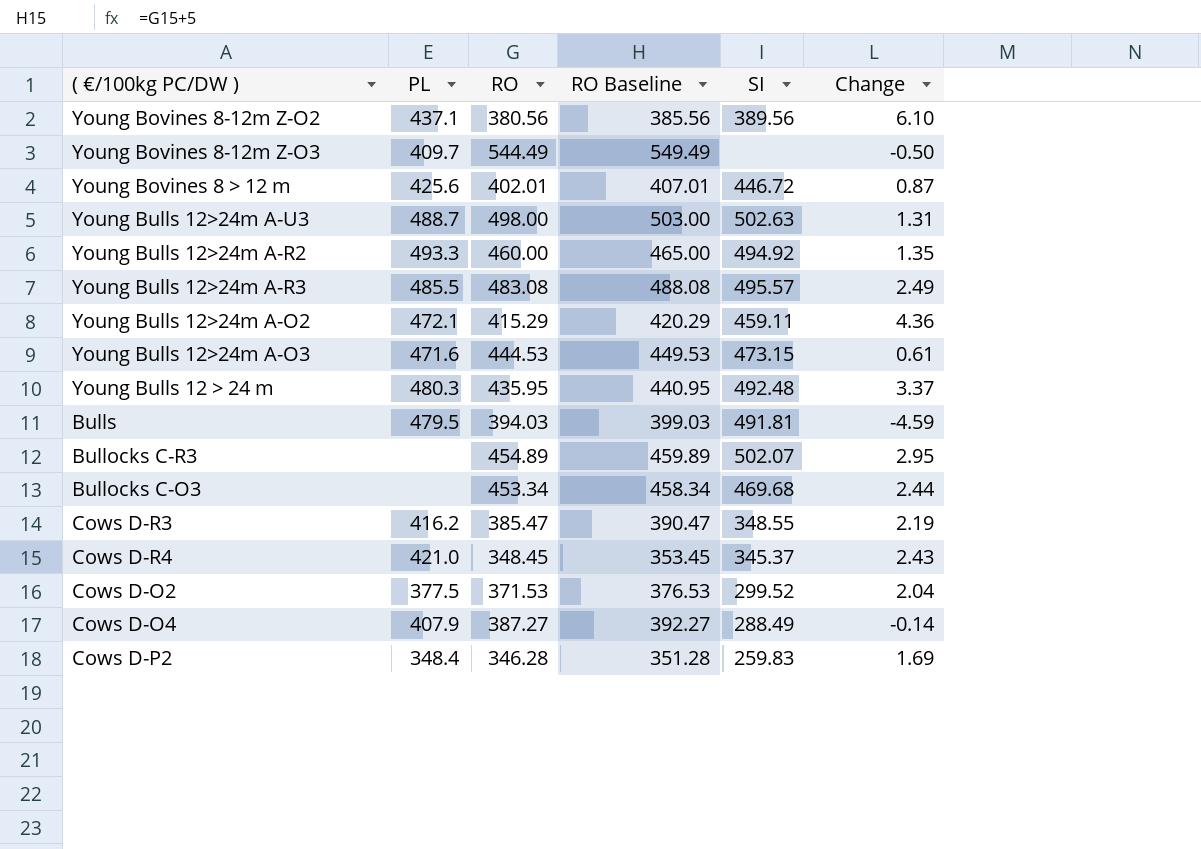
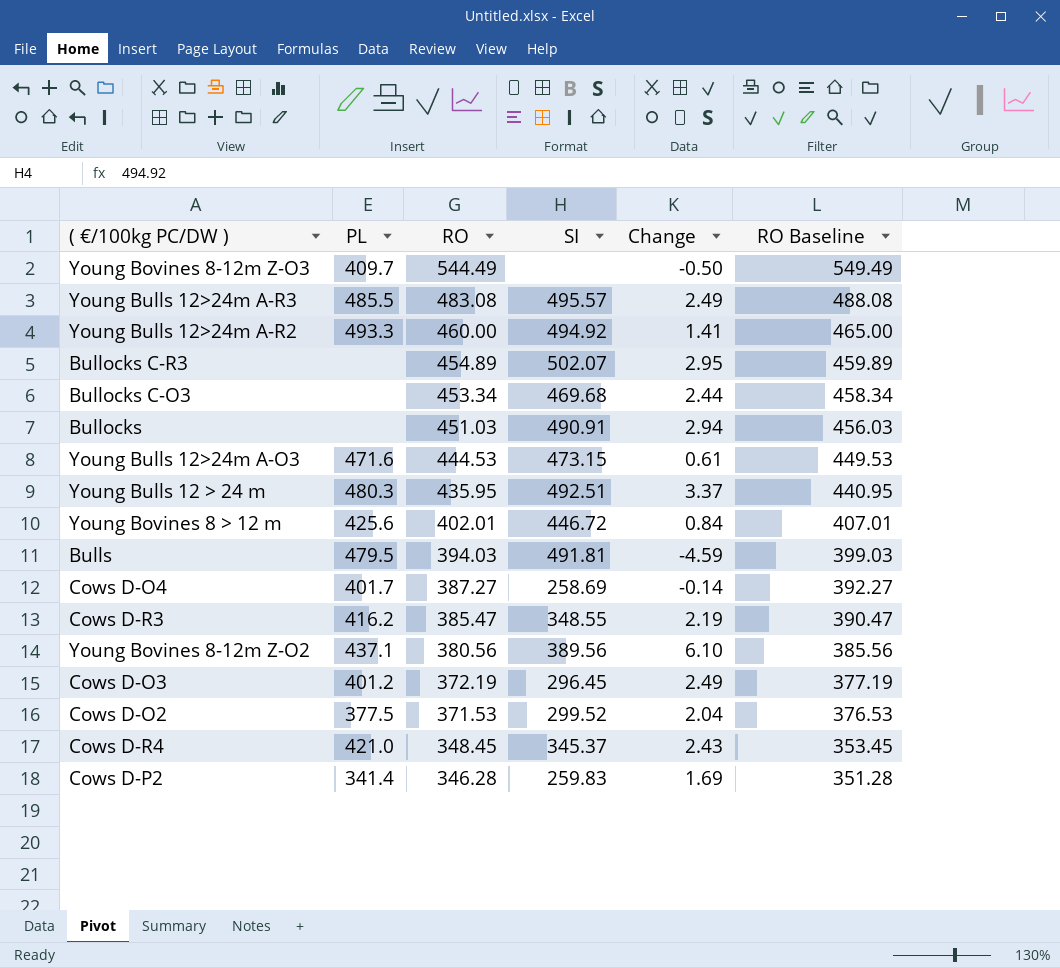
row order: none -> RO descending
column RO Baseline | position: 4 -> 6
row Young Bulls 12>24m A-U3: 488.7 | 498.00 | 503.00 | 502.63 | 1.31 -> none
row Young Bulls 12>24m A-O2: 472.1 | 415.29 | 420.29 | 459.11 | 4.36 -> none
Young Bulls 12>24m A-R2 | Change: 1.35 -> 1.41
row Bullocks: none -> none | 451.03 | 490.91 | 2.94 | 456.03
Young Bulls 12 > 24 m | SI: 492.48 -> 492.51
Young Bovines 8 > 12 m | Change: 0.87 -> 0.84
Cows D-O4 | PL: 407.9 -> 401.7
Cows D-O4 | SI: 288.49 -> 258.69
row Cows D-O3: none -> 401.2 | 372.19 | 296.45 | 2.49 | 377.19
Cows D-P2 | PL: 348.4 -> 341.4

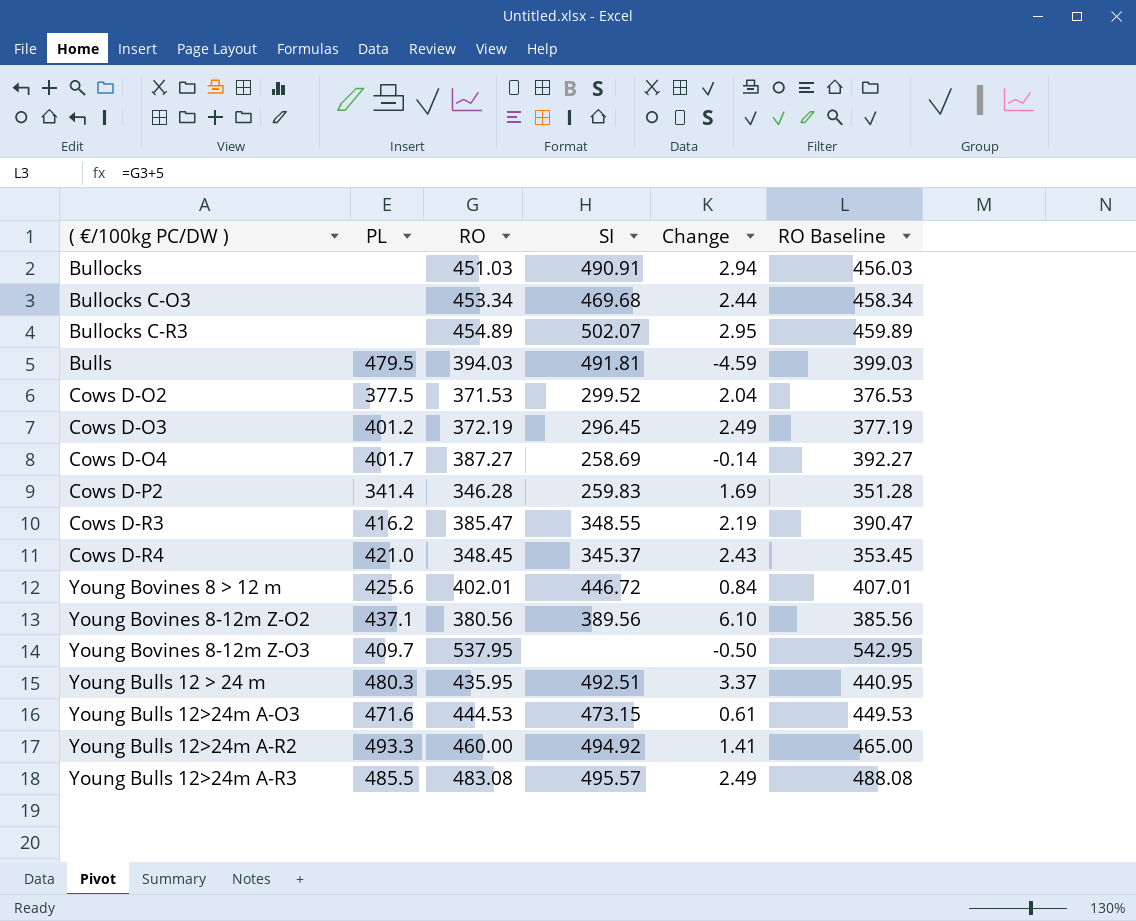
row order: RO descending -> ( €/100kg PC/DW ) ascending
Young Bovines 8-12m Z-O3 | RO: 544.49 -> 537.95
Young Bovines 8-12m Z-O3 | RO Baseline: 549.49 -> 542.95

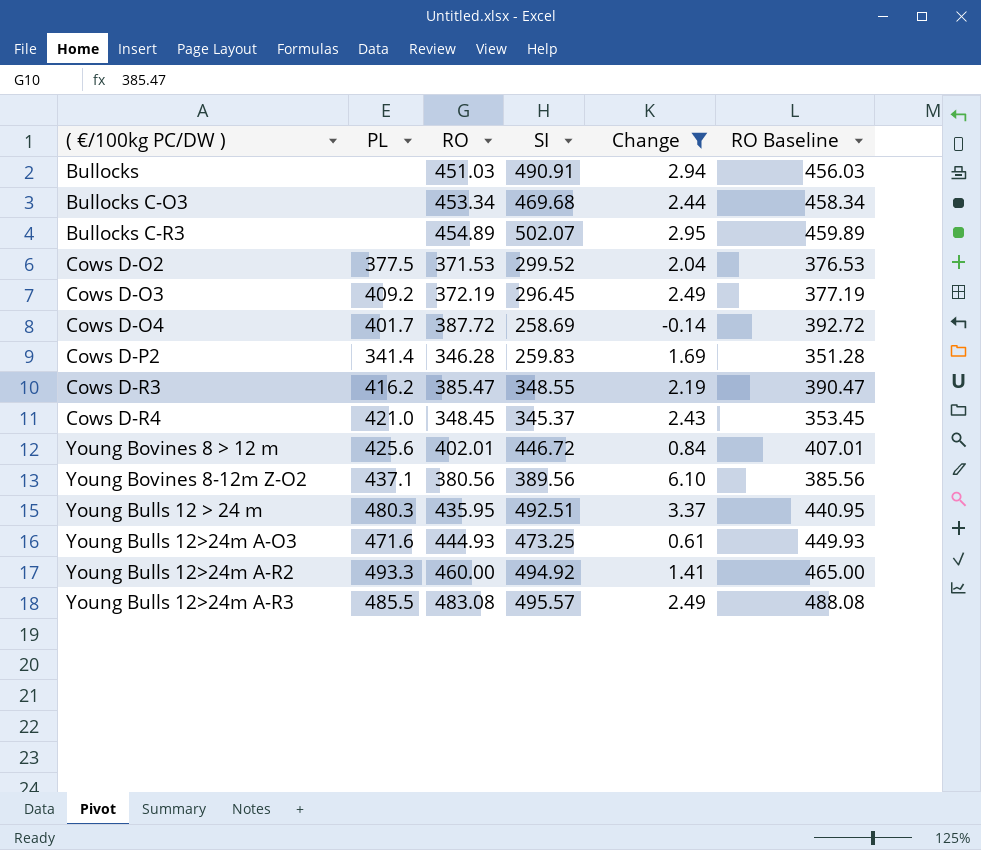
filter: none -> Change >= -0.14
Cows D-O3 | PL: 401.2 -> 409.2
Cows D-O4 | RO: 387.27 -> 387.72
Cows D-O4 | RO Baseline: 392.27 -> 392.72
Young Bulls 12>24m A-O3 | RO: 444.53 -> 444.93
Young Bulls 12>24m A-O3 | SI: 473.15 -> 473.25
Young Bulls 12>24m A-O3 | RO Baseline: 449.53 -> 449.93

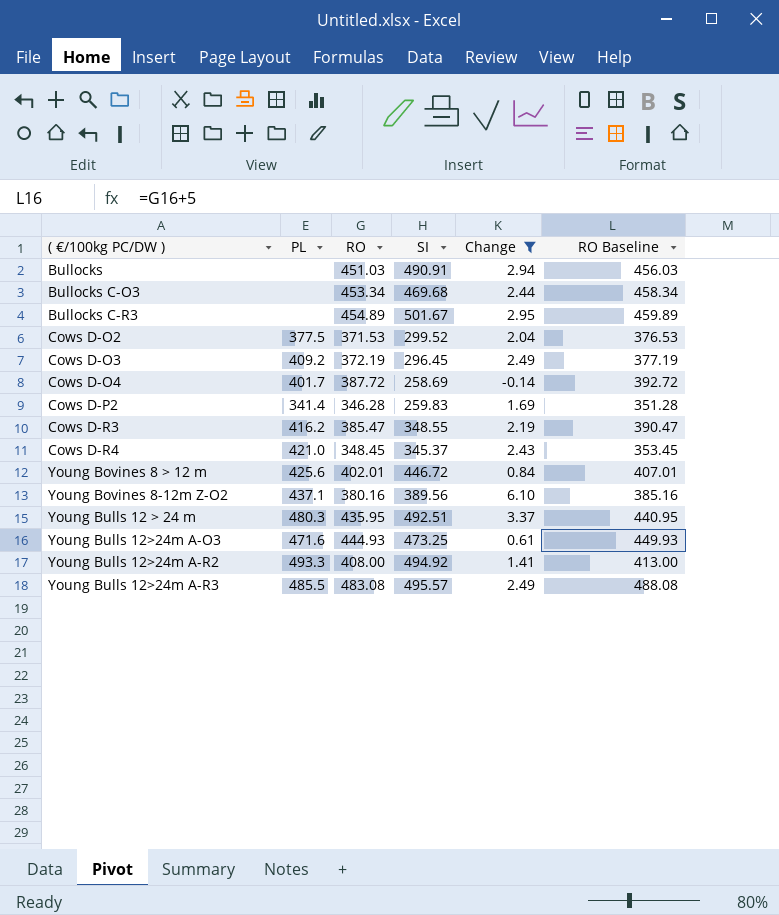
Bullocks C-R3 | SI: 502.07 -> 501.67
Young Bovines 8-12m Z-O2 | RO: 380.56 -> 380.16
Young Bovines 8-12m Z-O2 | RO Baseline: 385.56 -> 385.16
Young Bulls 12>24m A-R2 | RO: 460.00 -> 408.00
Young Bulls 12>24m A-R2 | RO Baseline: 465.00 -> 413.00

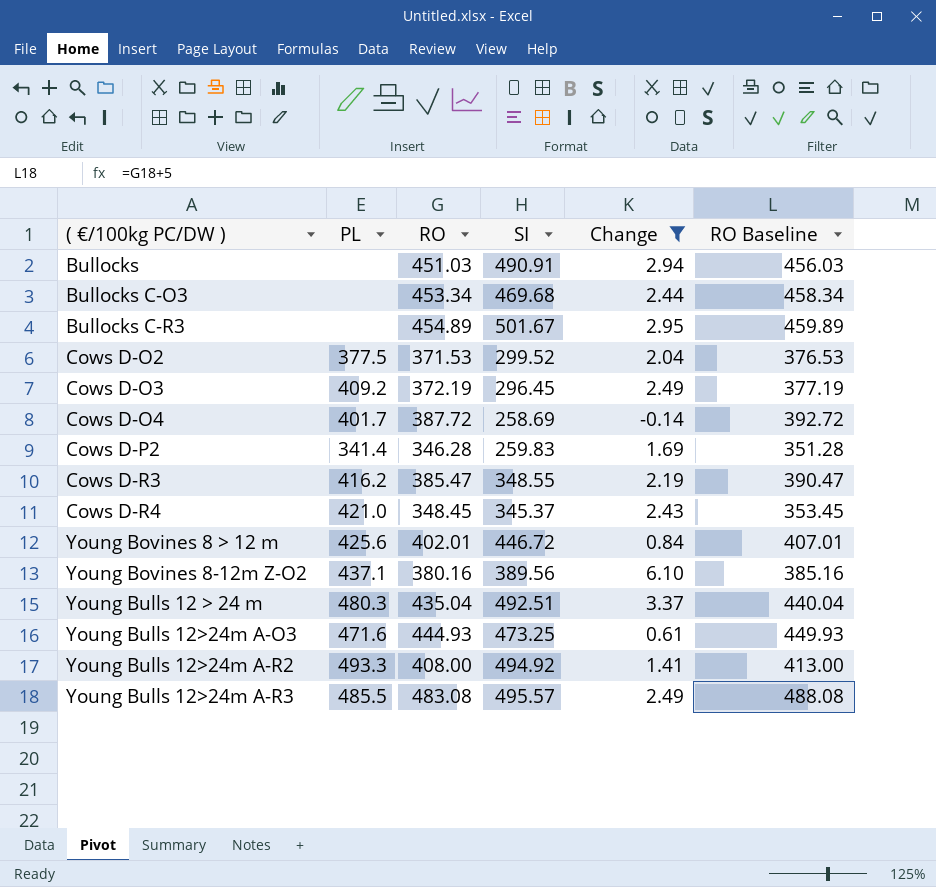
Young Bulls 12 > 24 m | RO: 435.95 -> 435.04
Young Bulls 12 > 24 m | RO Baseline: 440.95 -> 440.04

